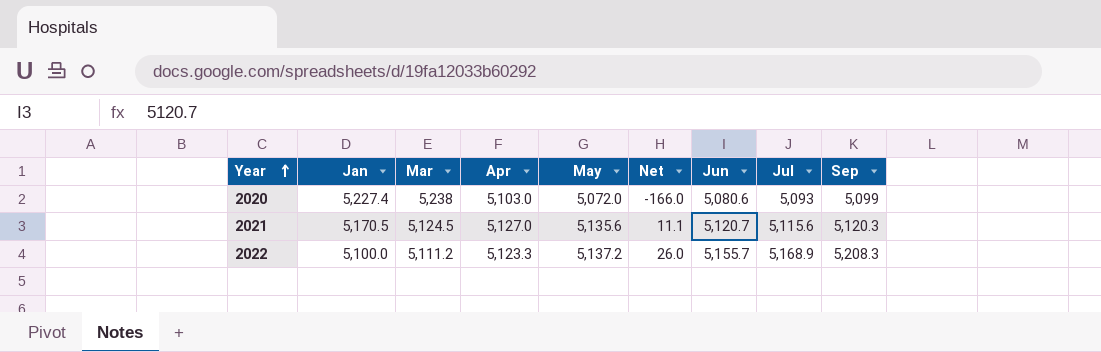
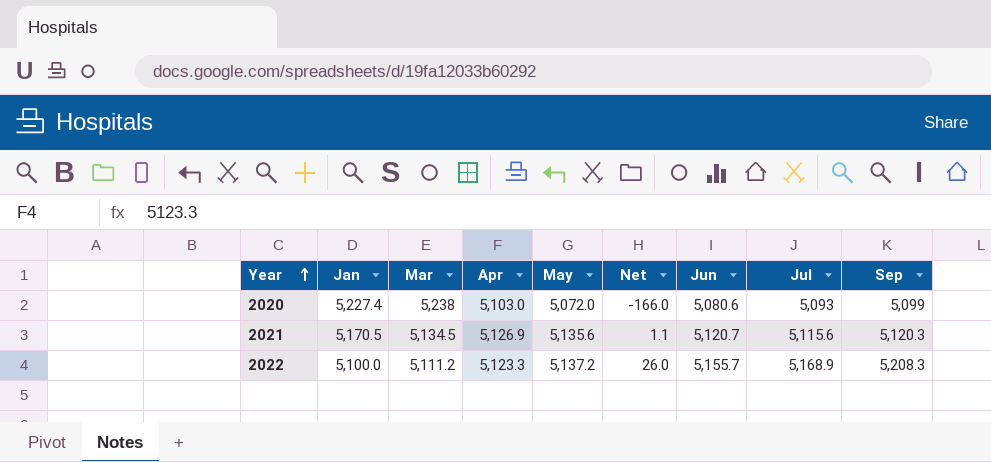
2021 | Mar: 5,124.5 -> 5,134.5
2021 | Apr: 5,127.0 -> 5,126.9
2021 | Net: 11.1 -> 1.1

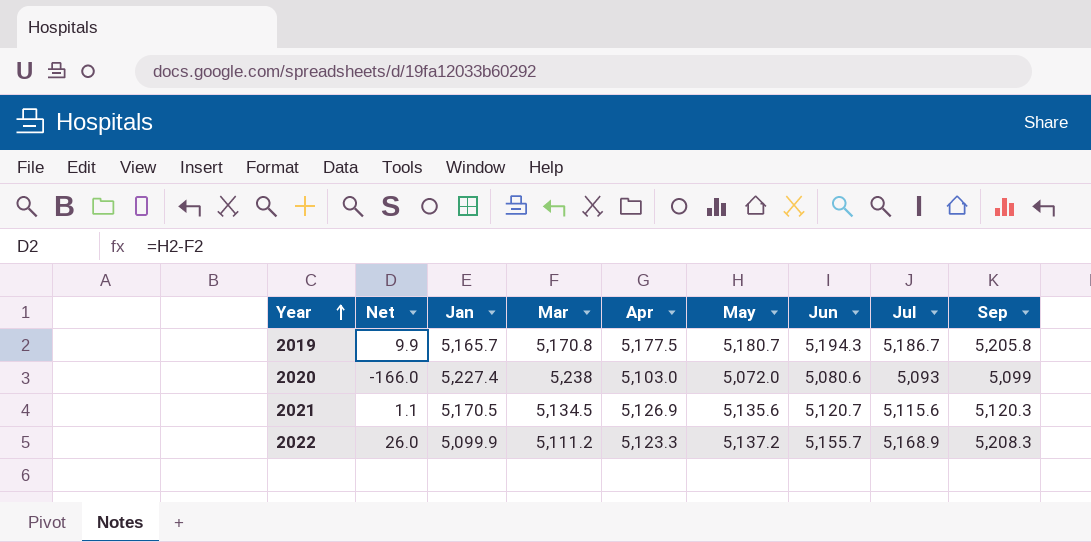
column Net | position: 6 -> 2
row 2019: none -> 9.9 | 5,165.7 | 5,170.8 | 5,177.5 | 5,180.7 | 5,194.3 | 5,186.7 | 5,205.8
2022 | Jan: 5,100.0 -> 5,099.9

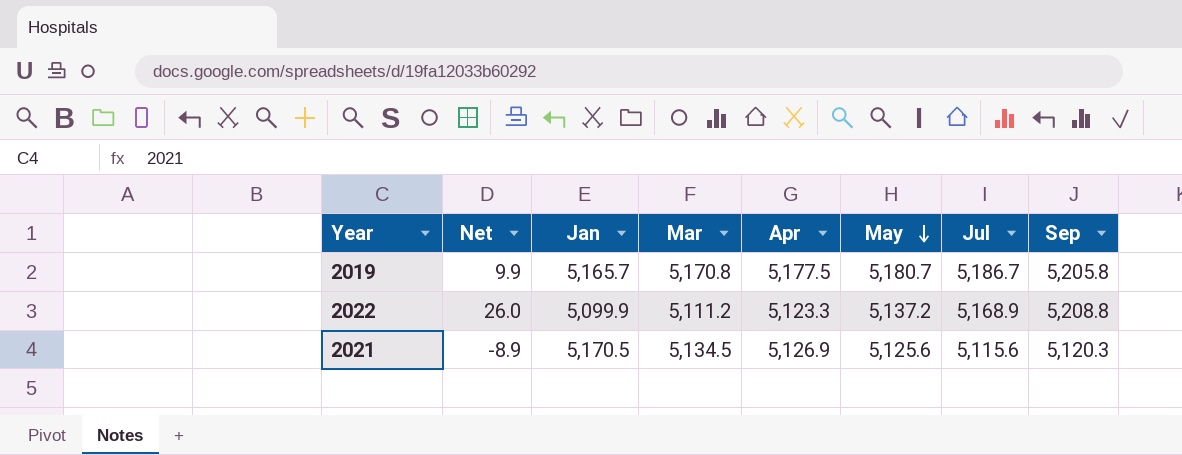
row order: Year ascending -> May descending
column Jun | position: 7 -> none
row 2020: -166.0 | 5,227.4 | 5,238 | 5,103.0 | 5,072.0 | 5,080.6 | 5,093 | 5,099 -> none
2022 | Sep: 5,208.3 -> 5,208.8
2021 | Net: 1.1 -> -8.9
2021 | May: 5,135.6 -> 5,125.6

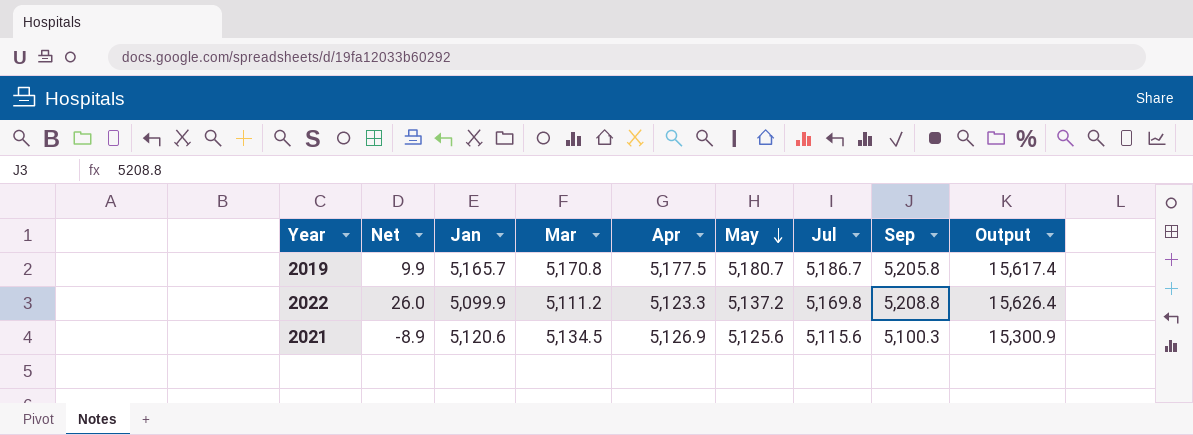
column Output | formula: none -> [Sep] * 3
2022 | Jul: 5,168.9 -> 5,169.8
2021 | Jan: 5,170.5 -> 5,120.6
2021 | Sep: 5,120.3 -> 5,100.3

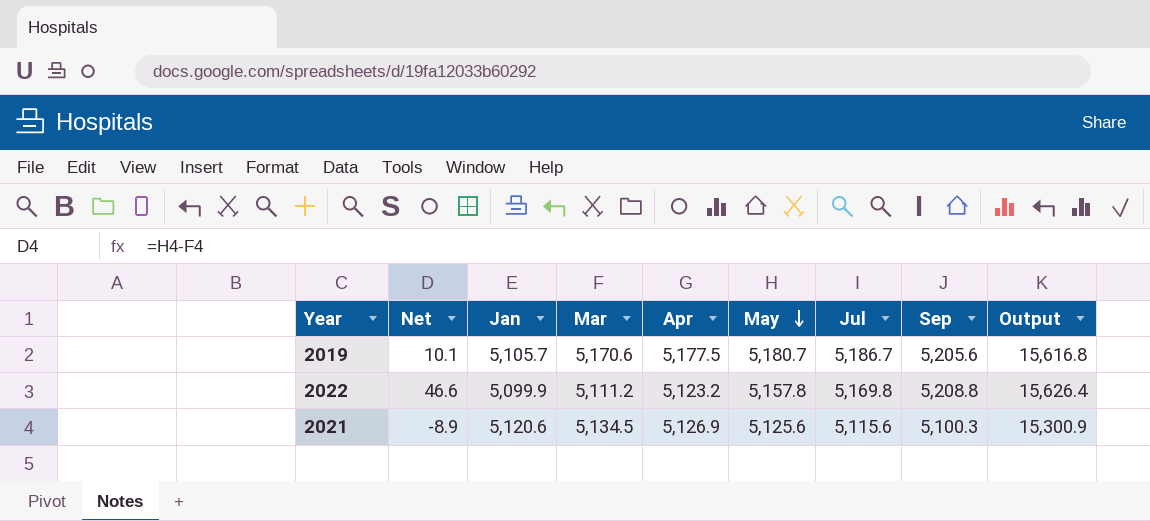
2019 | Net: 9.9 -> 10.1
2019 | Jan: 5,165.7 -> 5,105.7
2019 | Mar: 5,170.8 -> 5,170.6
2019 | Sep: 5,205.8 -> 5,205.6
2019 | Output: 15,617.4 -> 15,616.8
2022 | Net: 26.0 -> 46.6
2022 | Apr: 5,123.3 -> 5,123.2
2022 | May: 5,137.2 -> 5,157.8

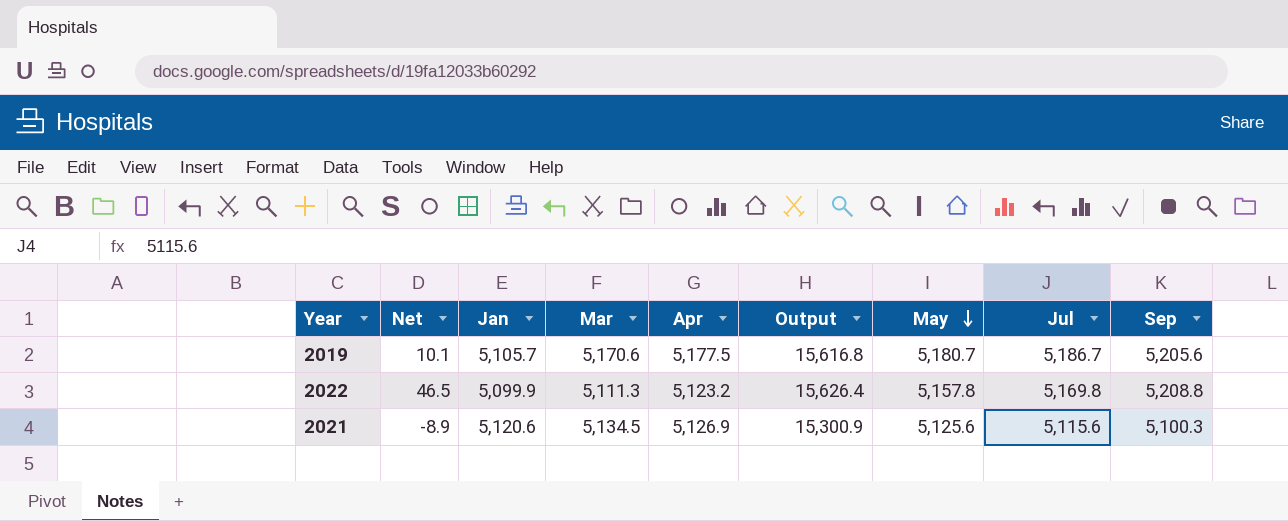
column Output | position: 9 -> 6
2022 | Net: 46.6 -> 46.5
2022 | Mar: 5,111.2 -> 5,111.3

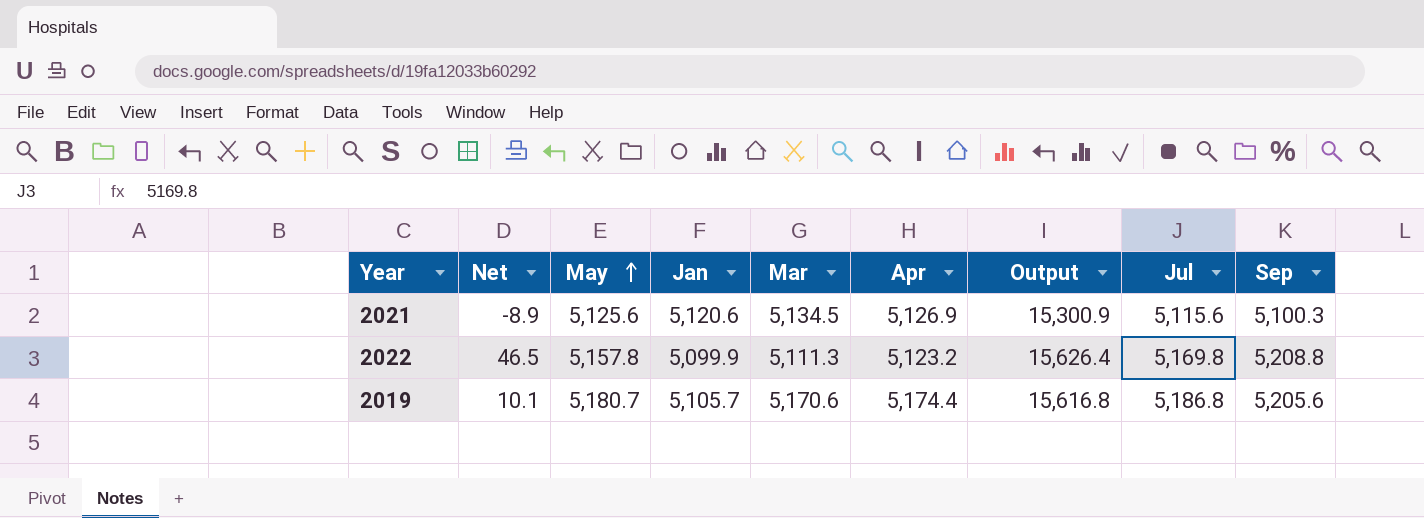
row order: May descending -> May ascending
column May | position: 7 -> 3
2019 | Apr: 5,177.5 -> 5,174.4
2019 | Jul: 5,186.7 -> 5,186.8

